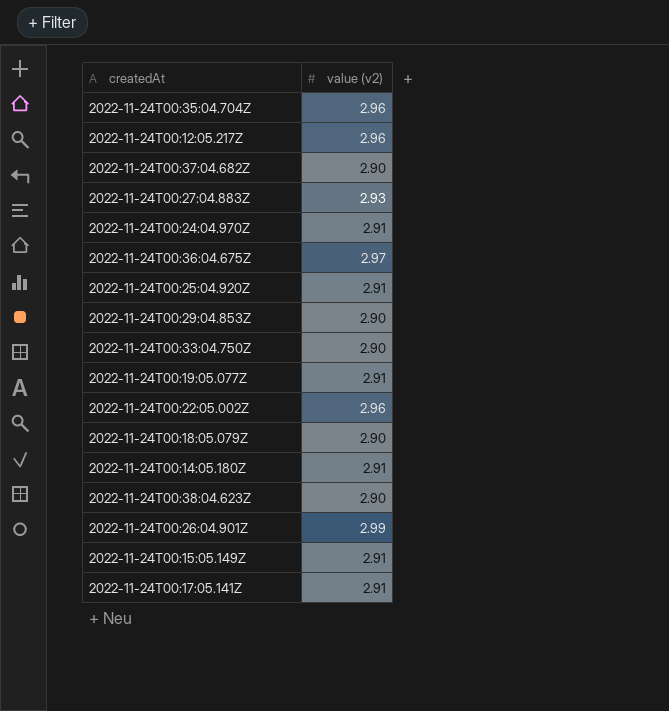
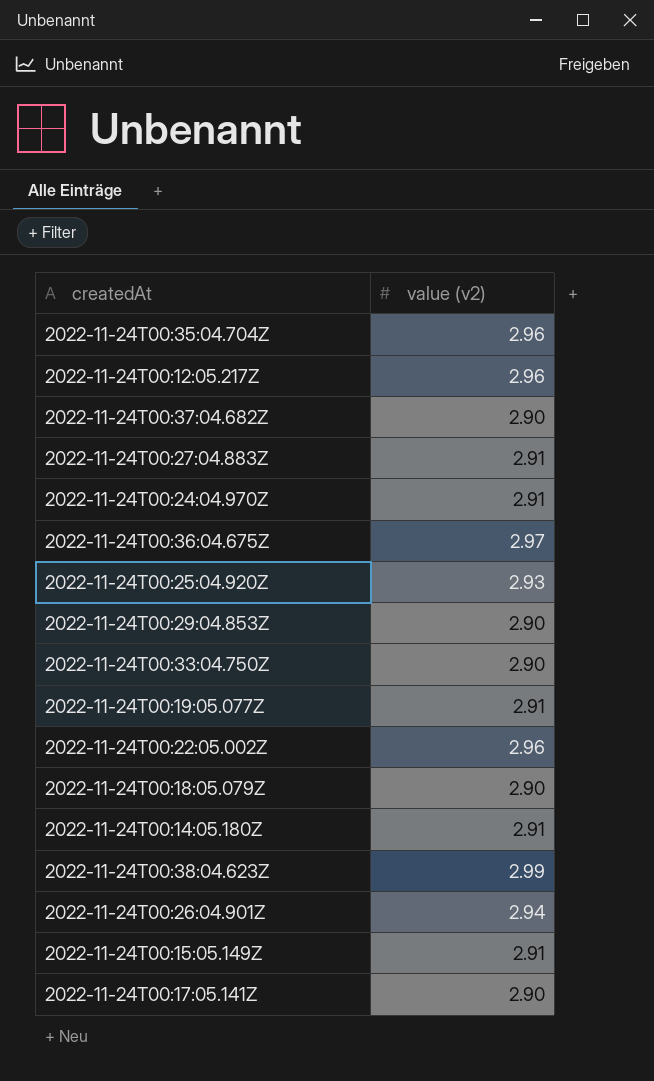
2022-11-24T00:27:04.883Z | value (v2): 2.93 -> 2.91
2022-11-24T00:25:04.920Z | value (v2): 2.91 -> 2.93
2022-11-24T00:38:04.623Z | value (v2): 2.90 -> 2.99
2022-11-24T00:26:04.901Z | value (v2): 2.99 -> 2.94
2022-11-24T00:17:05.141Z | value (v2): 2.91 -> 2.90

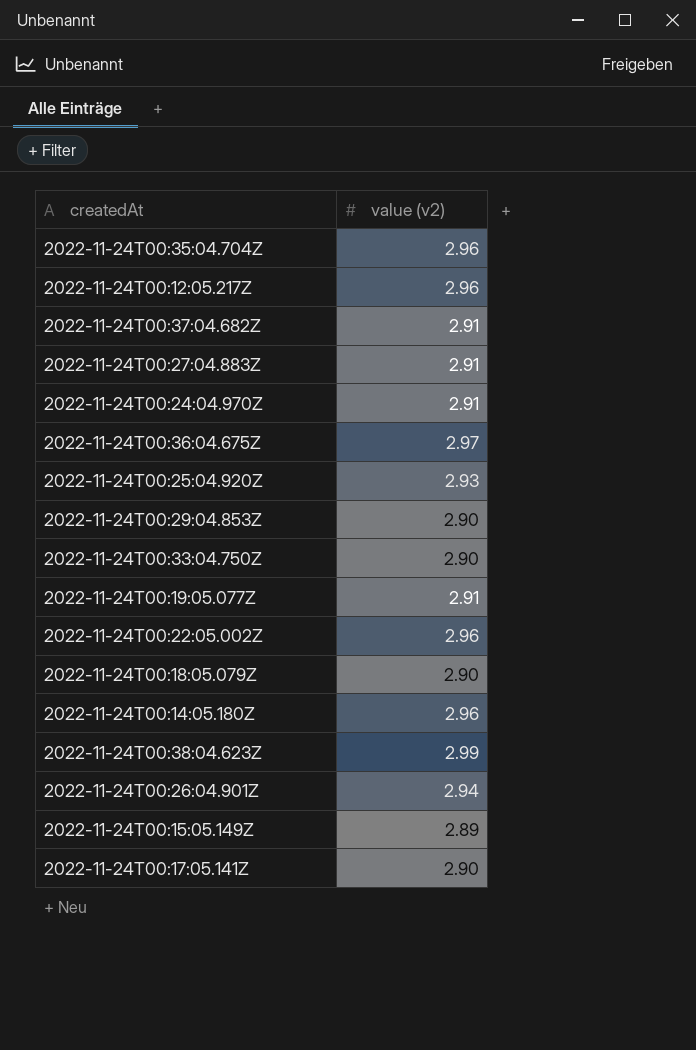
2022-11-24T00:37:04.682Z | value (v2): 2.90 -> 2.91
2022-11-24T00:14:05.180Z | value (v2): 2.91 -> 2.96
2022-11-24T00:15:05.149Z | value (v2): 2.91 -> 2.89

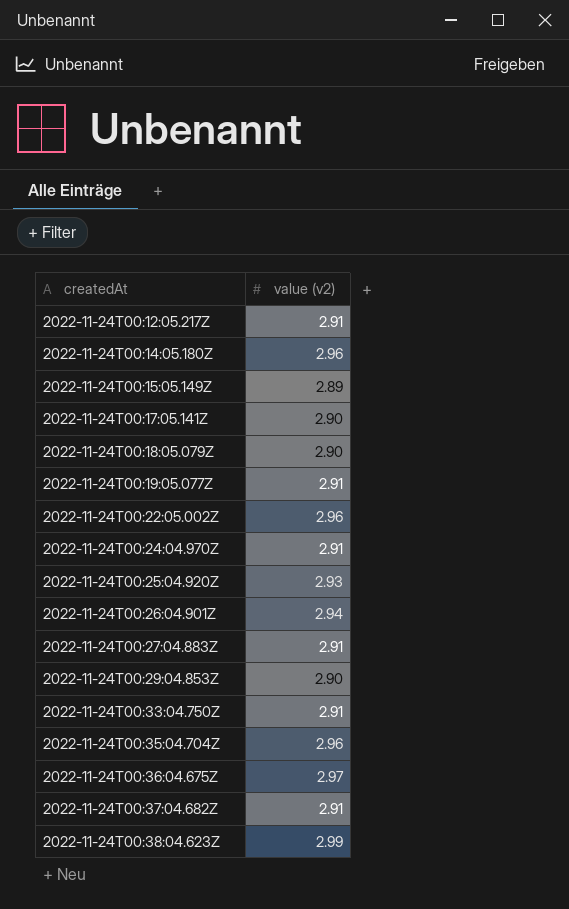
row order: none -> createdAt ascending
2022-11-24T00:12:05.217Z | value (v2): 2.96 -> 2.91
2022-11-24T00:33:04.750Z | value (v2): 2.90 -> 2.91

